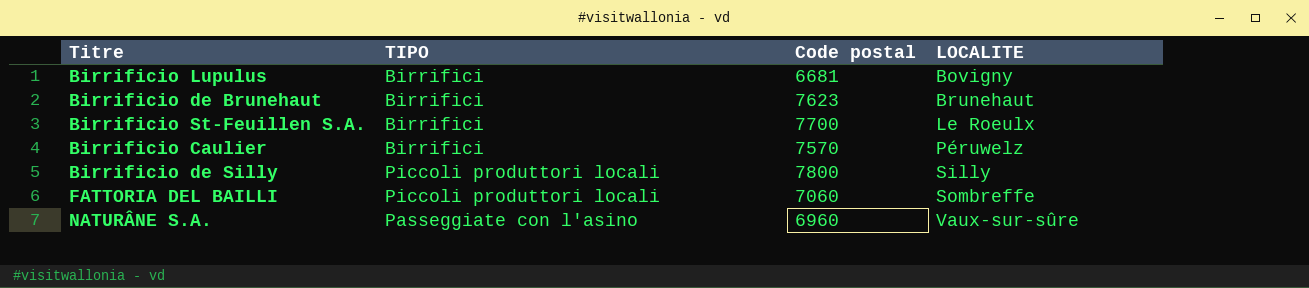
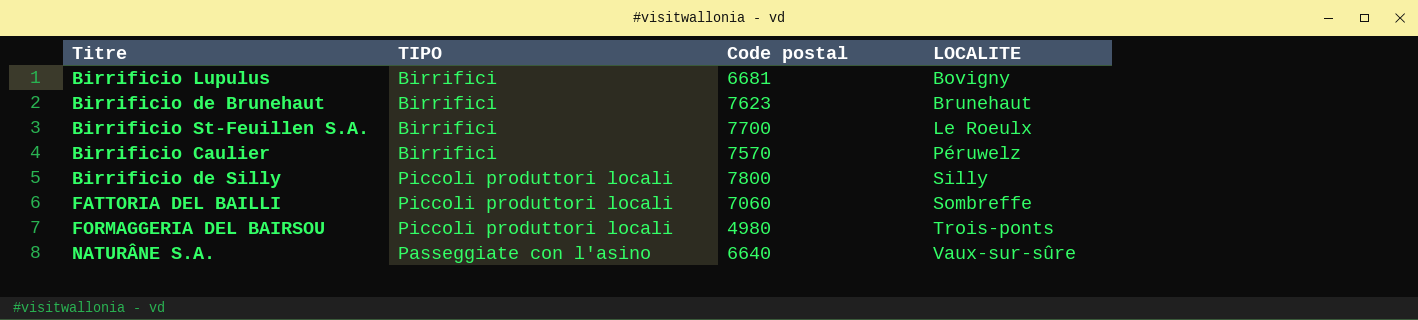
row FORMAGGERIA DEL BAIRSOU: none -> Piccoli produttori locali | 4980 | Trois-ponts
NATURÂNE S.A. | Code postal: 6960 -> 6640

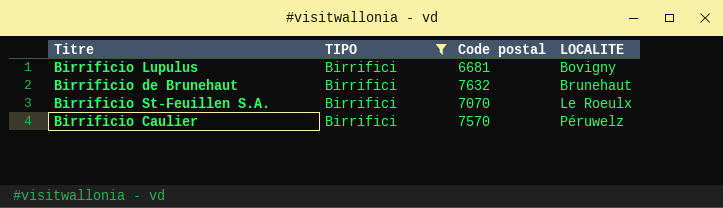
filter: none -> TIPO = Birrifici
Birrificio de Brunehaut | Code postal: 7623 -> 7632
Birrificio St-Feuillen S.A. | Code postal: 7700 -> 7070

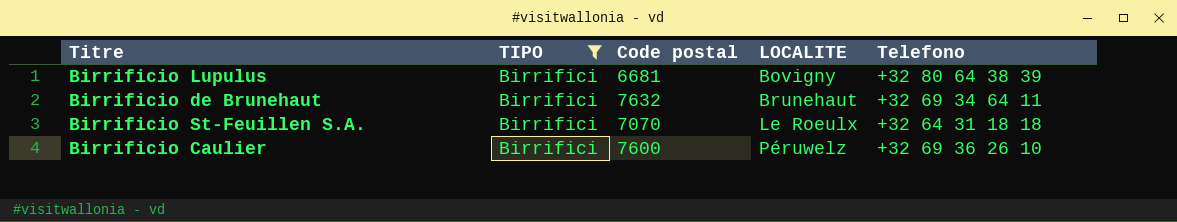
column Telefono | position: none -> 5
Birrificio Caulier | Code postal: 7570 -> 7600

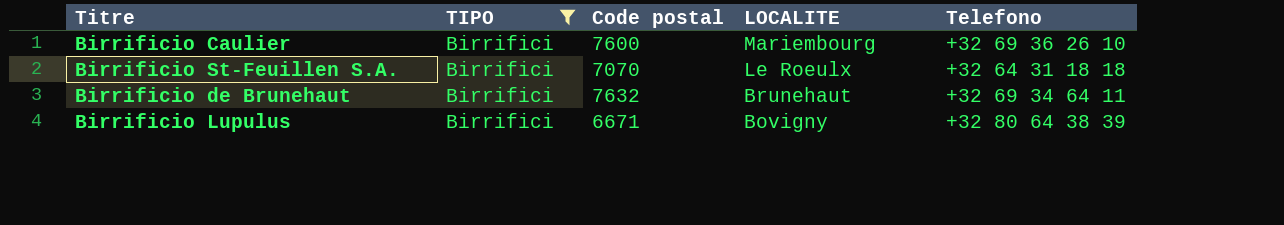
row order: LOCALITE ascending -> LOCALITE descending
Birrificio Caulier | LOCALITE: Péruwelz -> Mariembourg
Birrificio Lupulus | Code postal: 6681 -> 6671

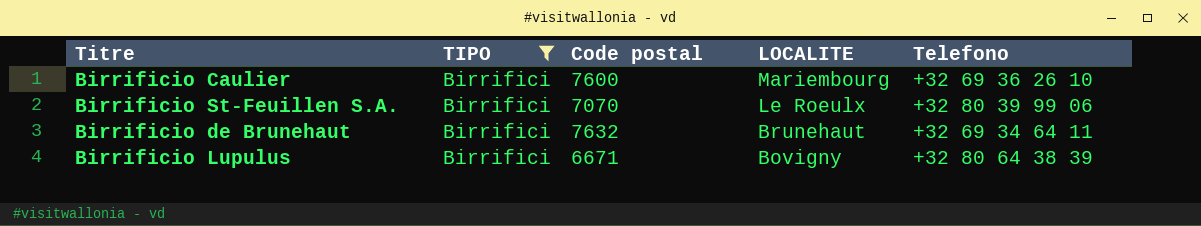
Birrificio St-Feuillen S.A. | Telefono: +32 64 31 18 18 -> +32 80 39 99 06

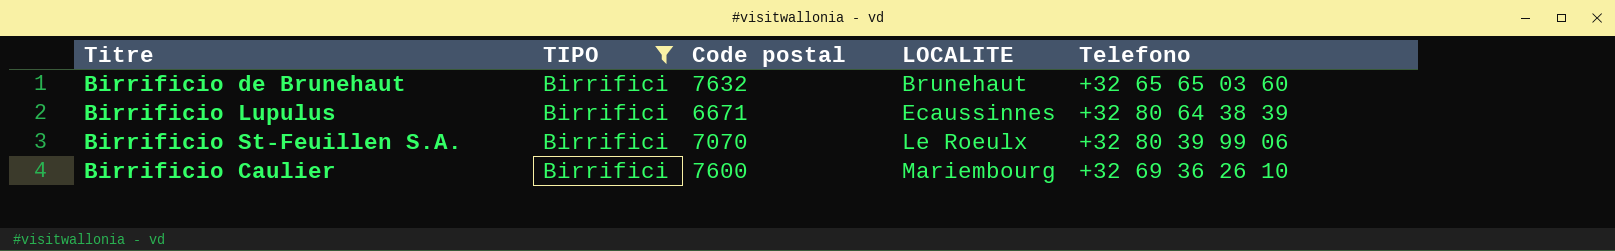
row order: LOCALITE descending -> LOCALITE ascending
Birrificio de Brunehaut | Telefono: +32 69 34 64 11 -> +32 65 65 03 60
Birrificio Lupulus | LOCALITE: Bovigny -> Ecaussinnes

